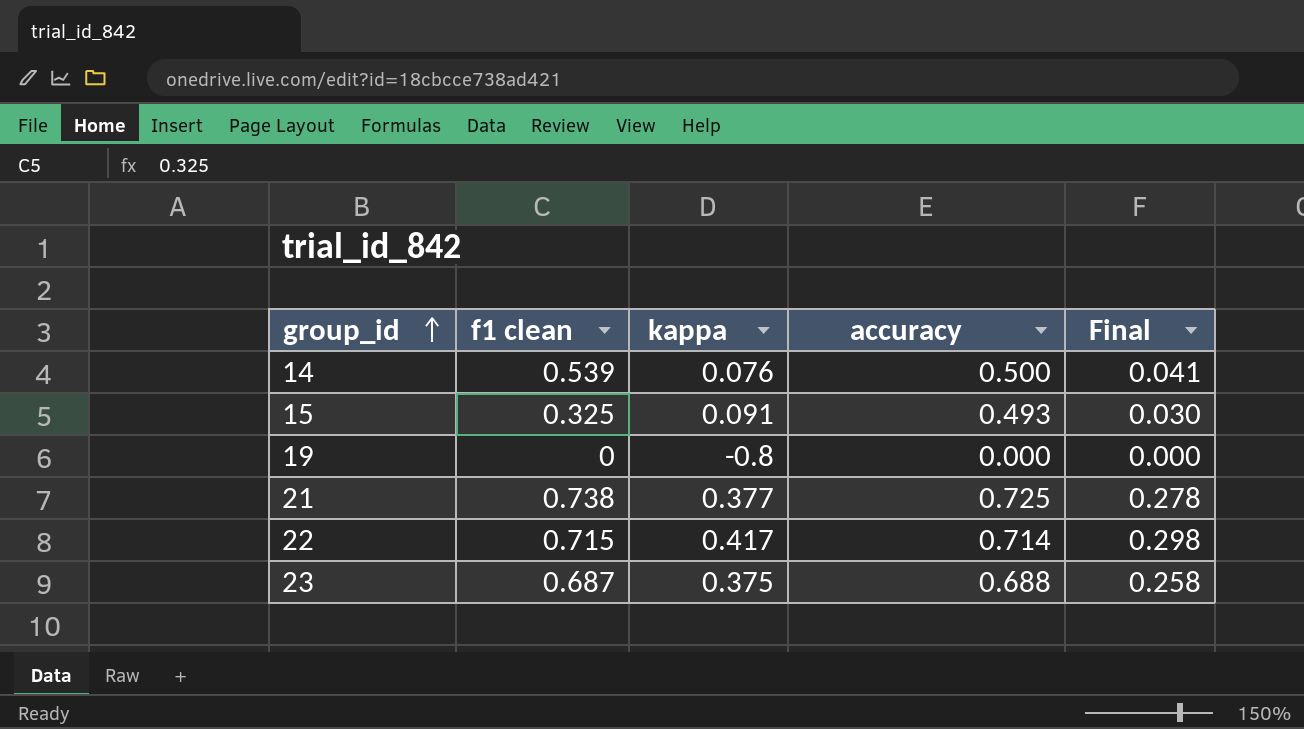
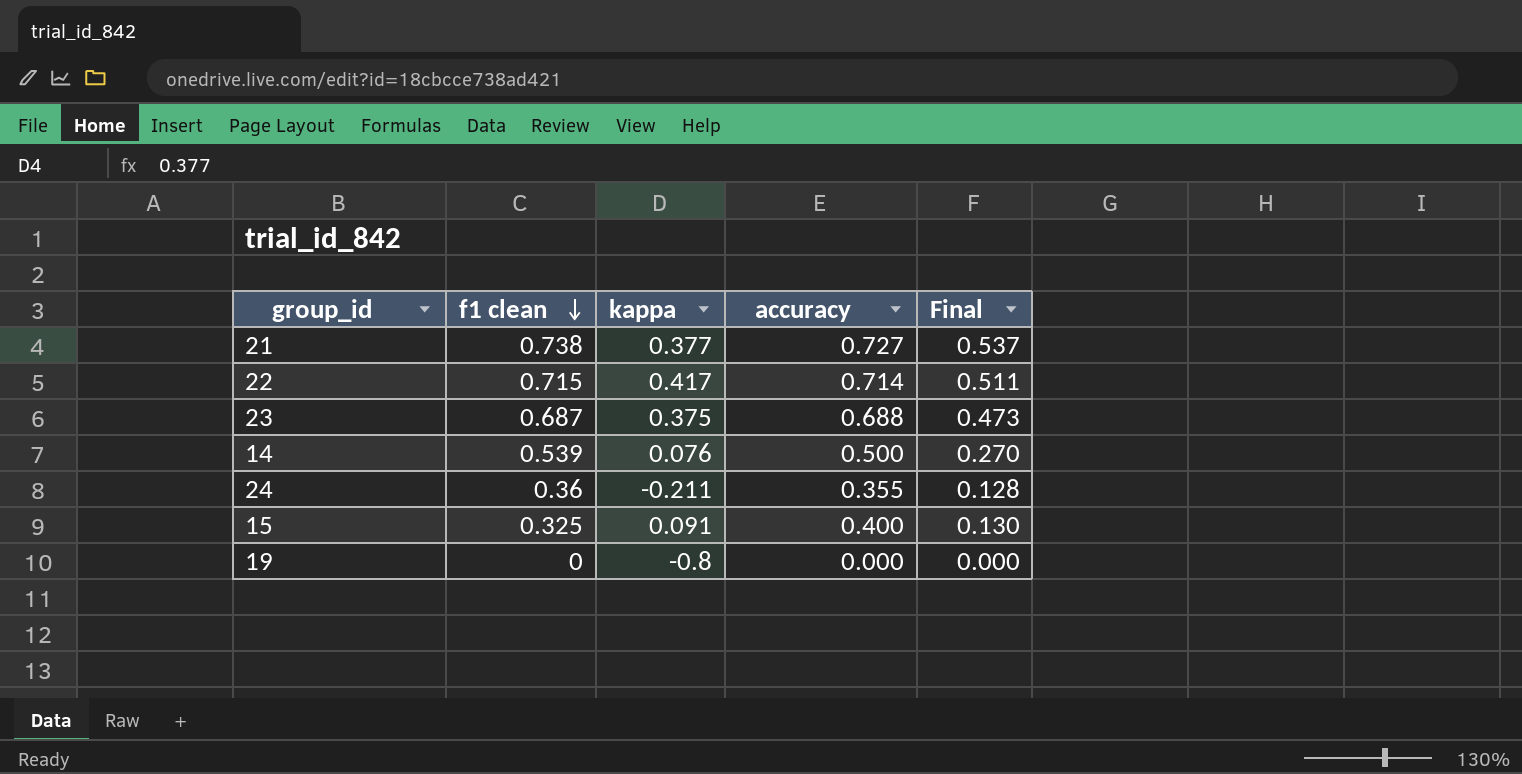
row order: group_id ascending -> f1 clean descending
column Final | formula: [f1 clean] * [kappa] -> [f1 clean] * [accuracy]
21 | accuracy: 0.725 -> 0.727
row 24: none -> 0.36 | -0.211 | 0.355 | 0.128
15 | accuracy: 0.493 -> 0.400

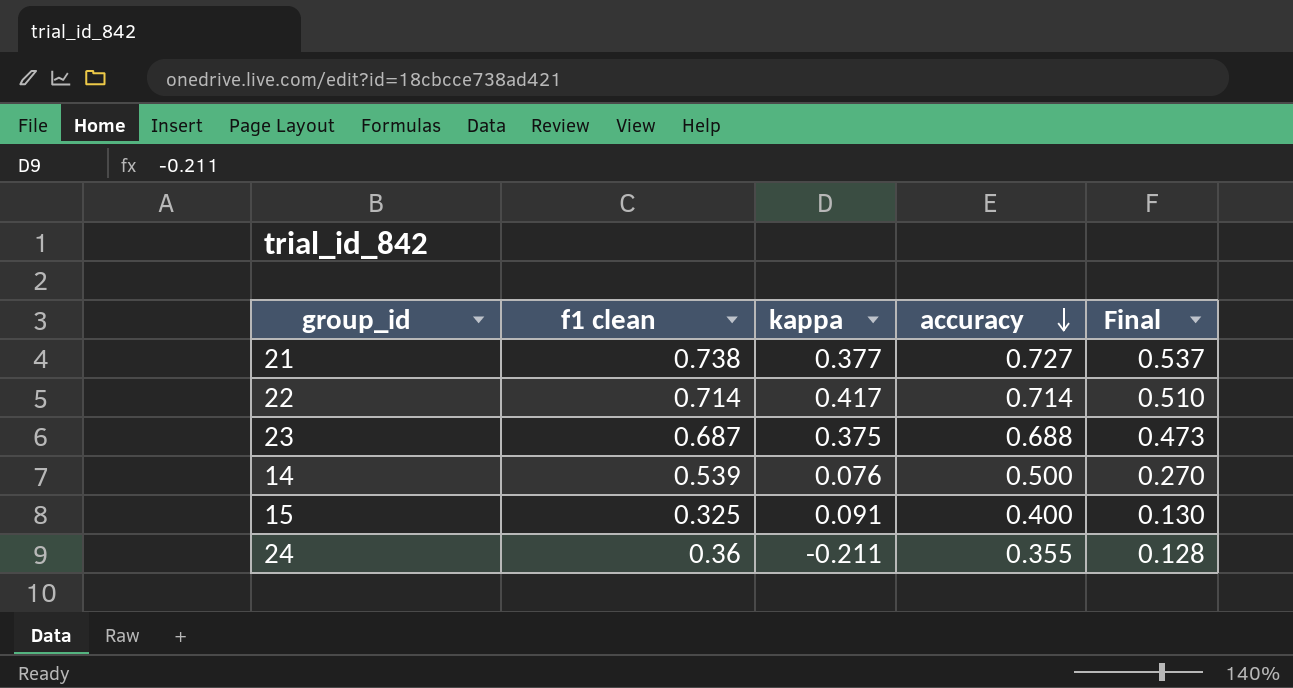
row order: f1 clean descending -> accuracy descending
row 19: 0 | -0.8 | 0.000 | 0.000 -> none
22 | f1 clean: 0.715 -> 0.714
22 | Final: 0.511 -> 0.510

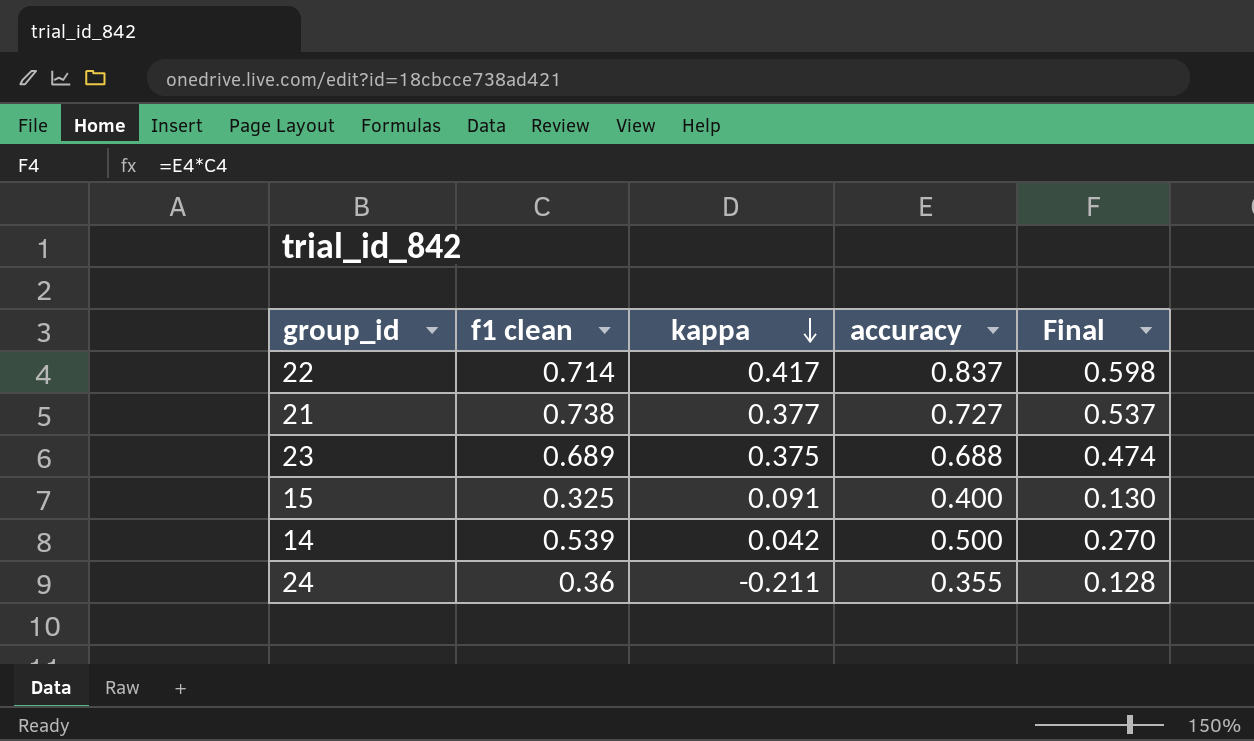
row order: accuracy descending -> kappa descending
22 | accuracy: 0.714 -> 0.837
22 | Final: 0.510 -> 0.598
23 | f1 clean: 0.687 -> 0.689
23 | Final: 0.473 -> 0.474
14 | kappa: 0.076 -> 0.042

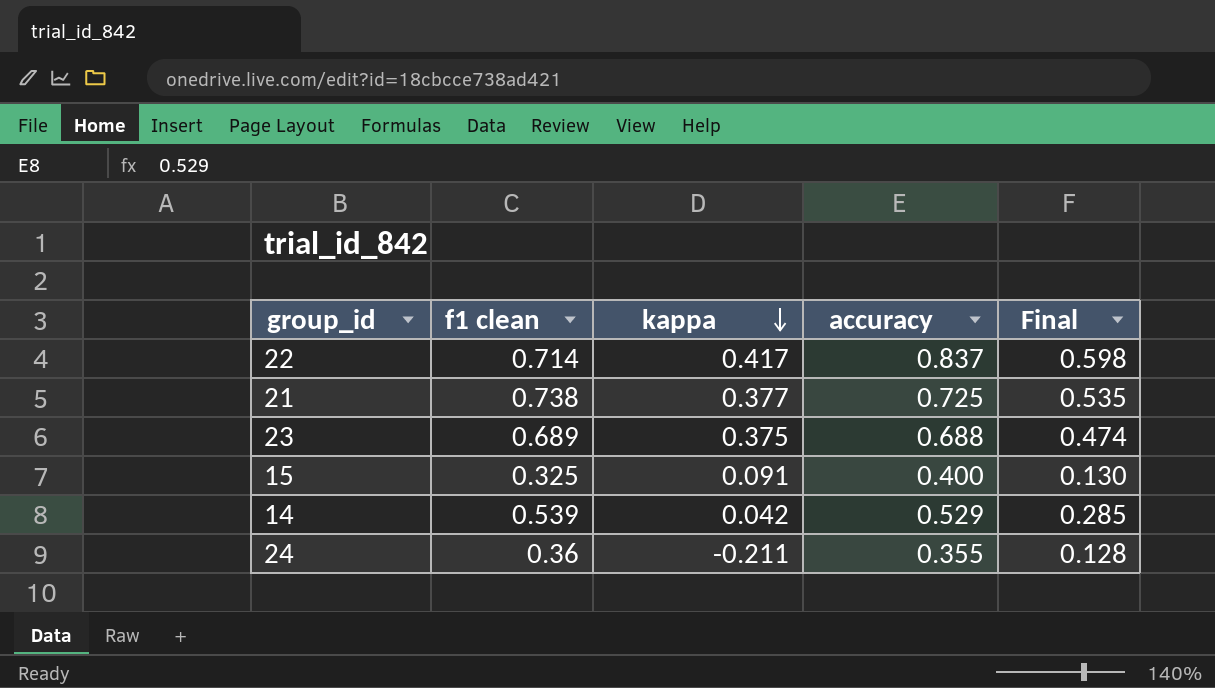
21 | accuracy: 0.727 -> 0.725
21 | Final: 0.537 -> 0.535
14 | accuracy: 0.500 -> 0.529
14 | Final: 0.270 -> 0.285

